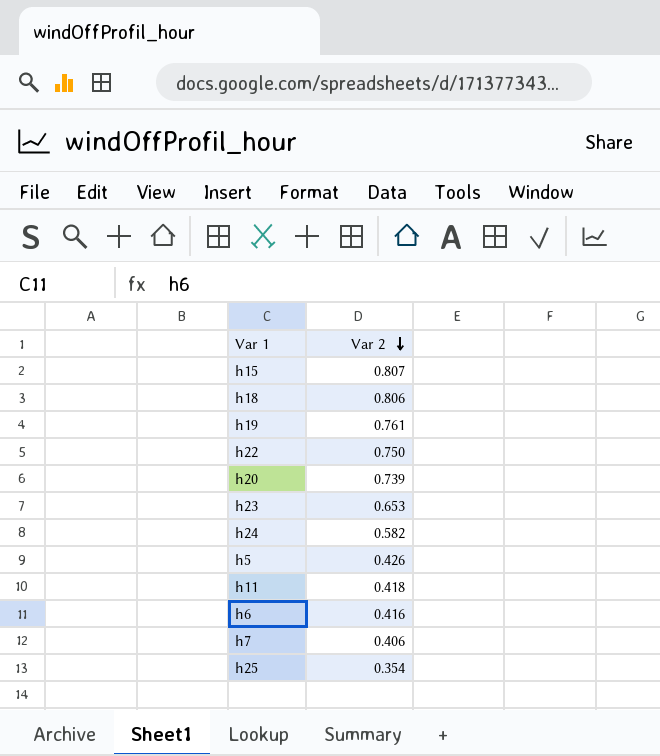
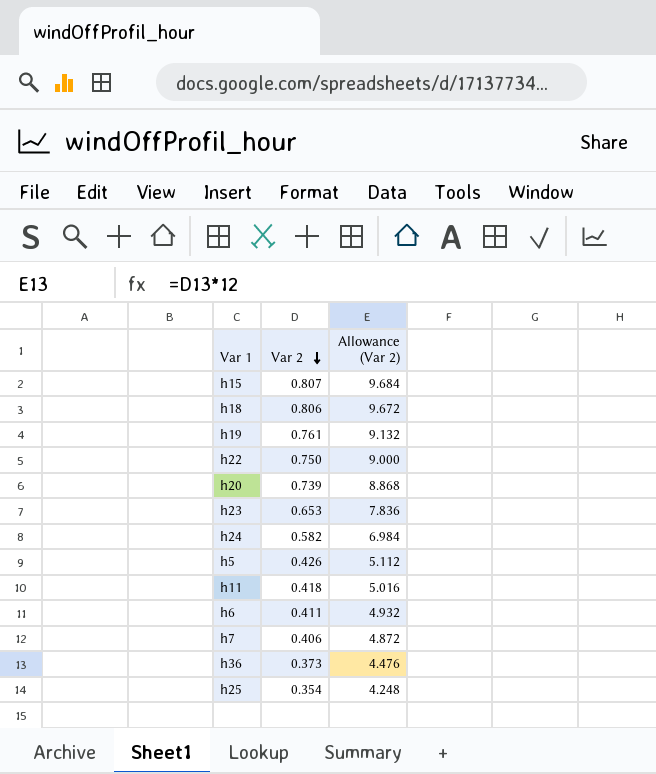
column Allowance (Var 2) | formula: none -> [Var 2] * 12
h6 | Var 2: 0.416 -> 0.411
row h36: none -> 0.373 | 4.476

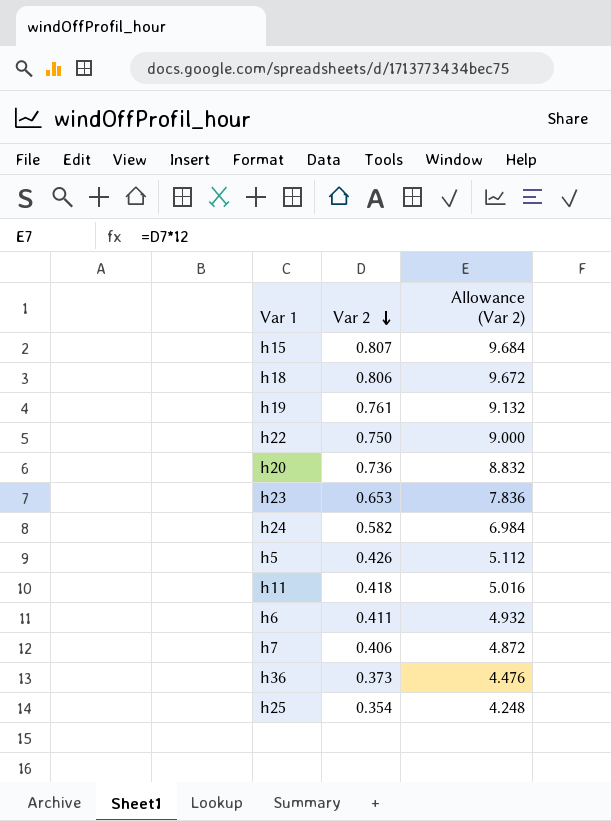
h20 | Var 2: 0.739 -> 0.736
h20 | Allowance (Var 2): 8.868 -> 8.832

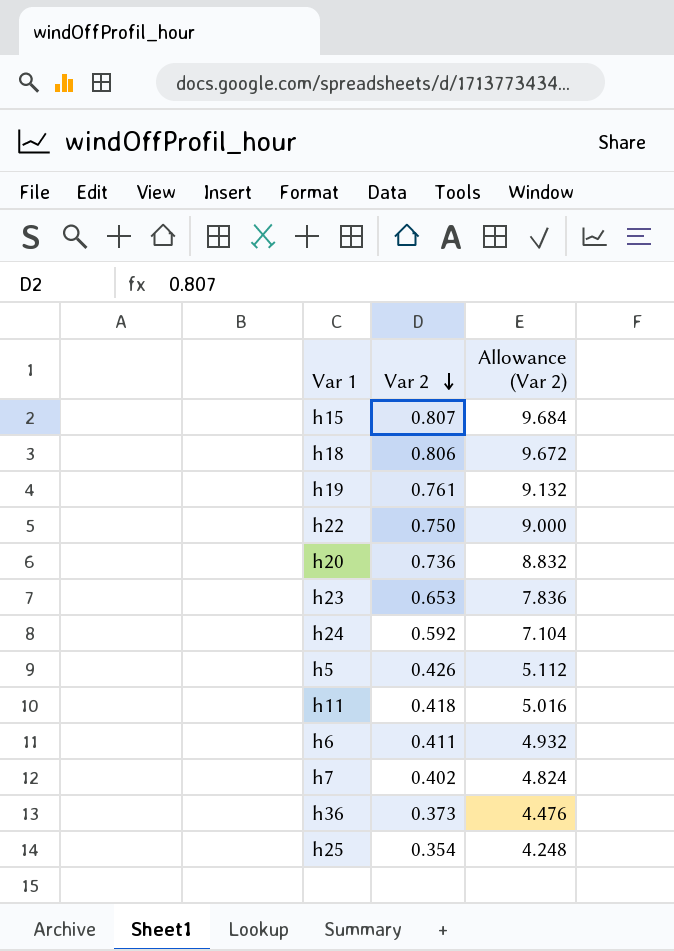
h24 | Var 2: 0.582 -> 0.592
h24 | Allowance (Var 2): 6.984 -> 7.104
h7 | Var 2: 0.406 -> 0.402
h7 | Allowance (Var 2): 4.872 -> 4.824

